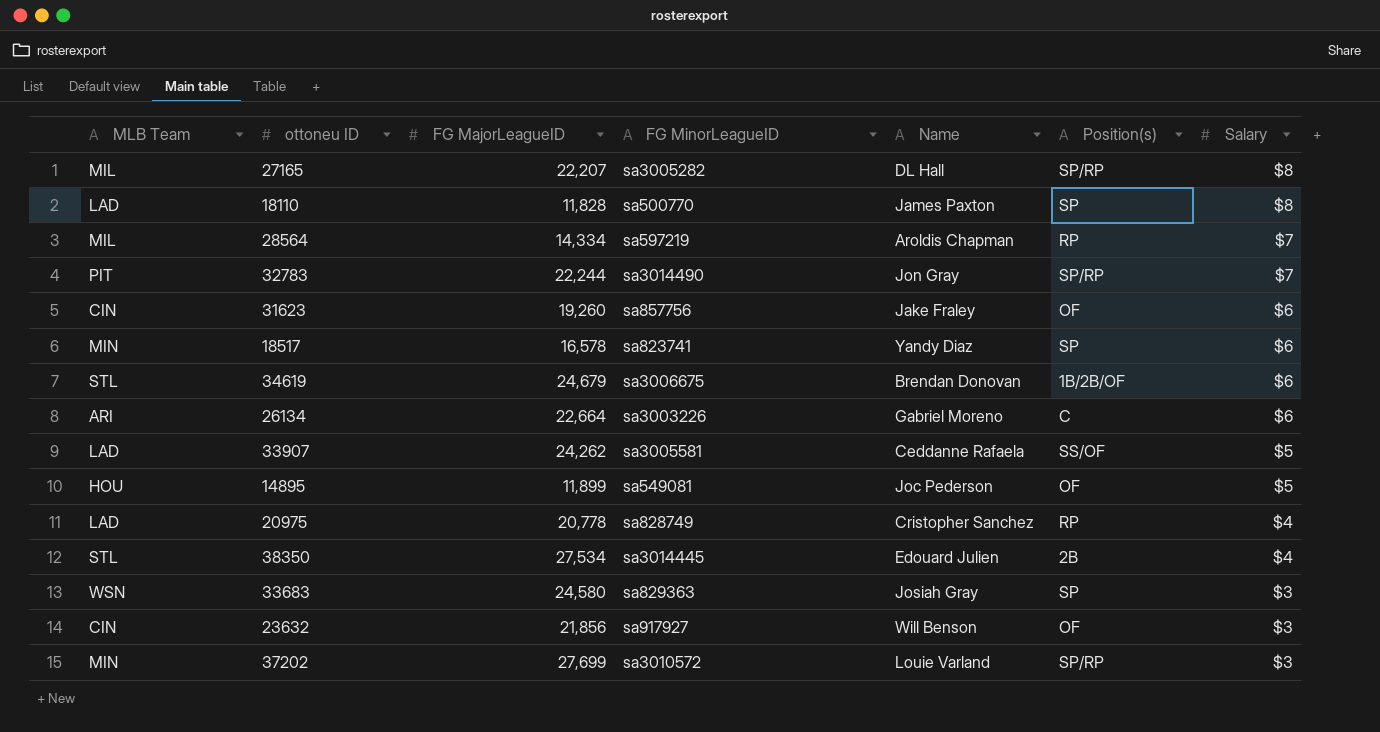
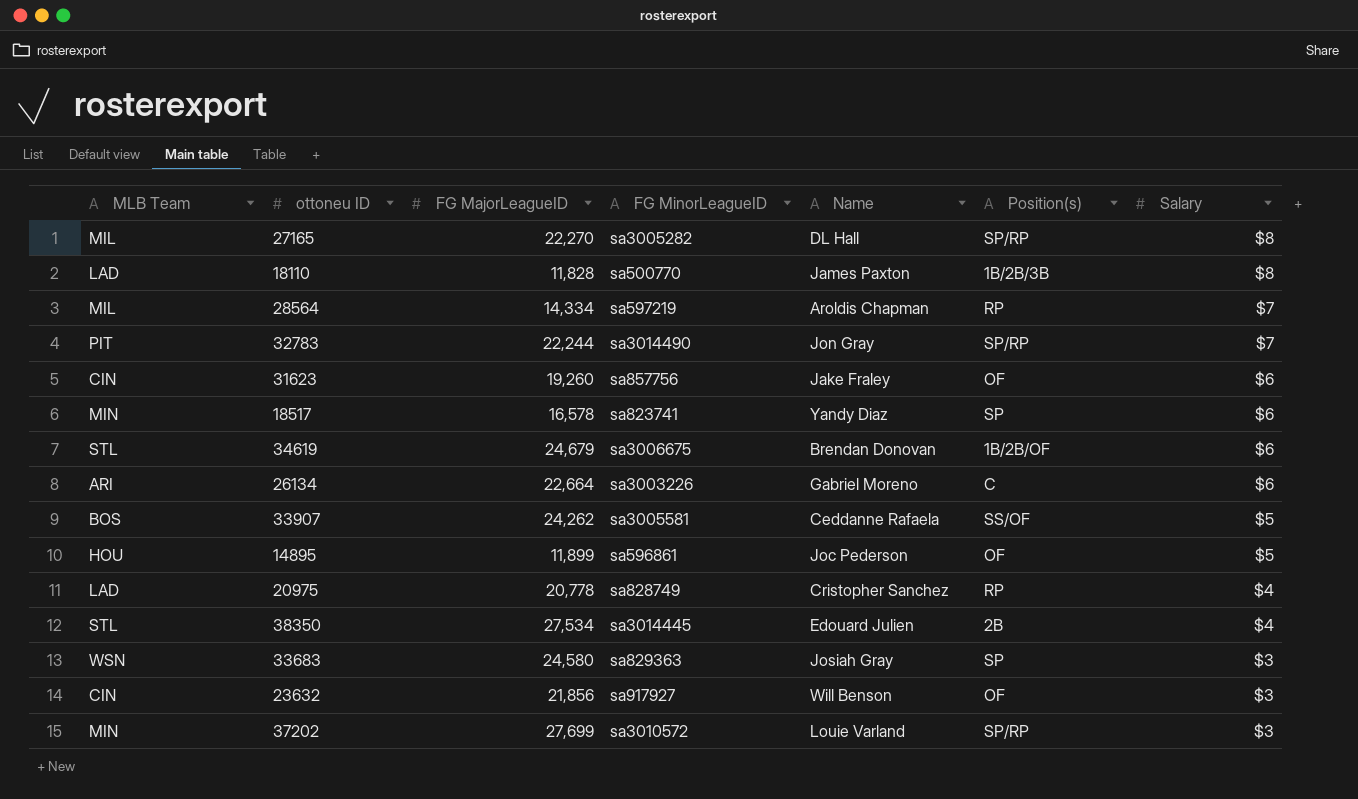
27165 | FG MajorLeagueID: 22,207 -> 22,270
18110 | Position(s): SP -> 1B/2B/3B
33907 | MLB Team: LAD -> BOS
14895 | FG MinorLeagueID: sa549081 -> sa596861

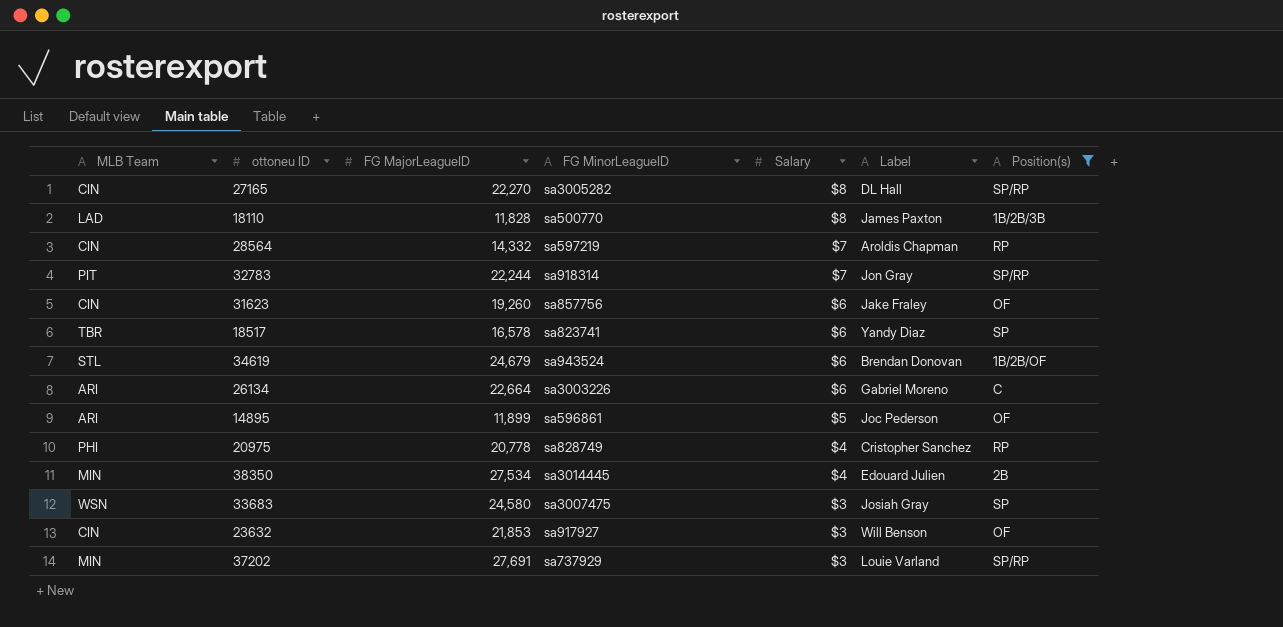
filter: none -> Position(s) != SS/OF
column Salary | position: 7 -> 5
column name: Name -> Label
27165 | MLB Team: MIL -> CIN
28564 | MLB Team: MIL -> CIN
28564 | FG MajorLeagueID: 14,334 -> 14,332
32783 | FG MinorLeagueID: sa3014490 -> sa918314
18517 | MLB Team: MIN -> TBR
34619 | FG MinorLeagueID: sa3006675 -> sa943524
14895 | MLB Team: HOU -> ARI
20975 | MLB Team: LAD -> PHI
38350 | MLB Team: STL -> MIN
33683 | FG MinorLeagueID: sa829363 -> sa3007475
23632 | FG MajorLeagueID: 21,856 -> 21,853
37202 | FG MajorLeagueID: 27,699 -> 27,691
37202 | FG MinorLeagueID: sa3010572 -> sa737929

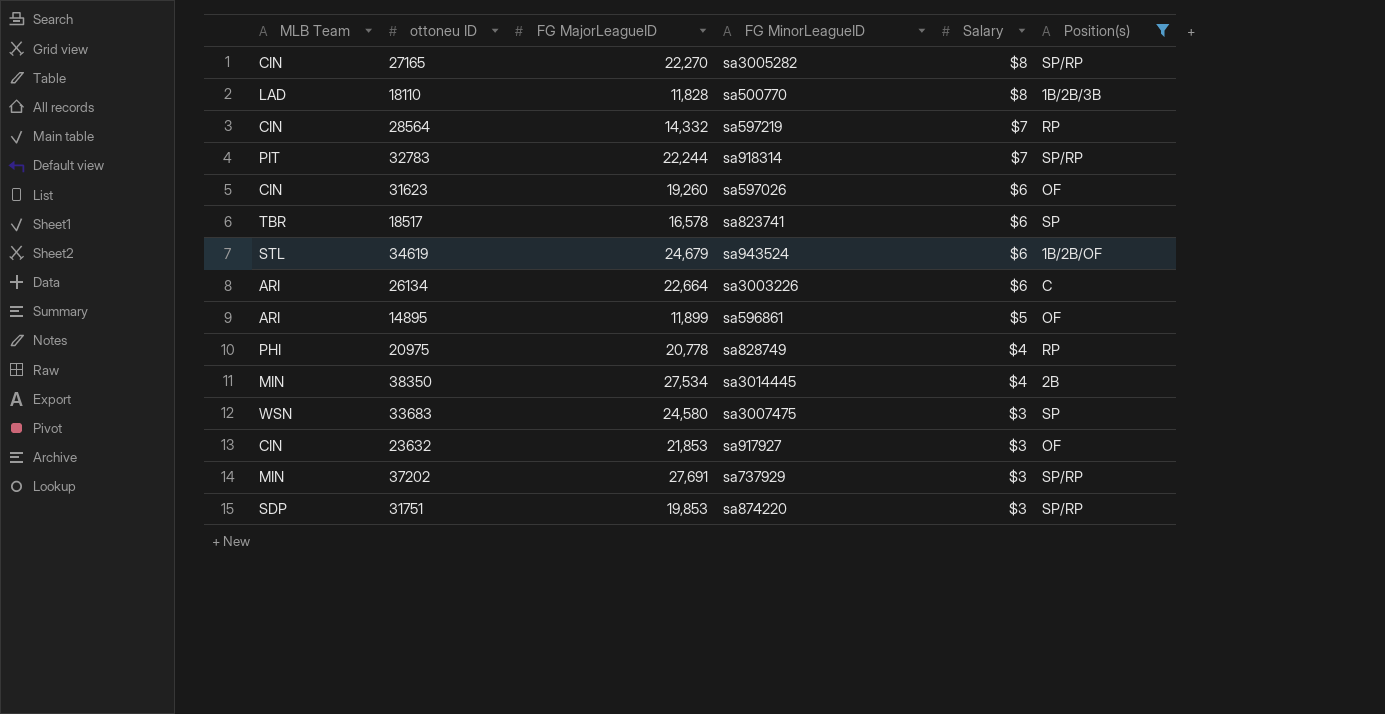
column Label | position: 6 -> none
31623 | FG MinorLeagueID: sa857756 -> sa597026
row 31751: none -> SDP | 19,853 | sa874220 | $3 | SP/RP

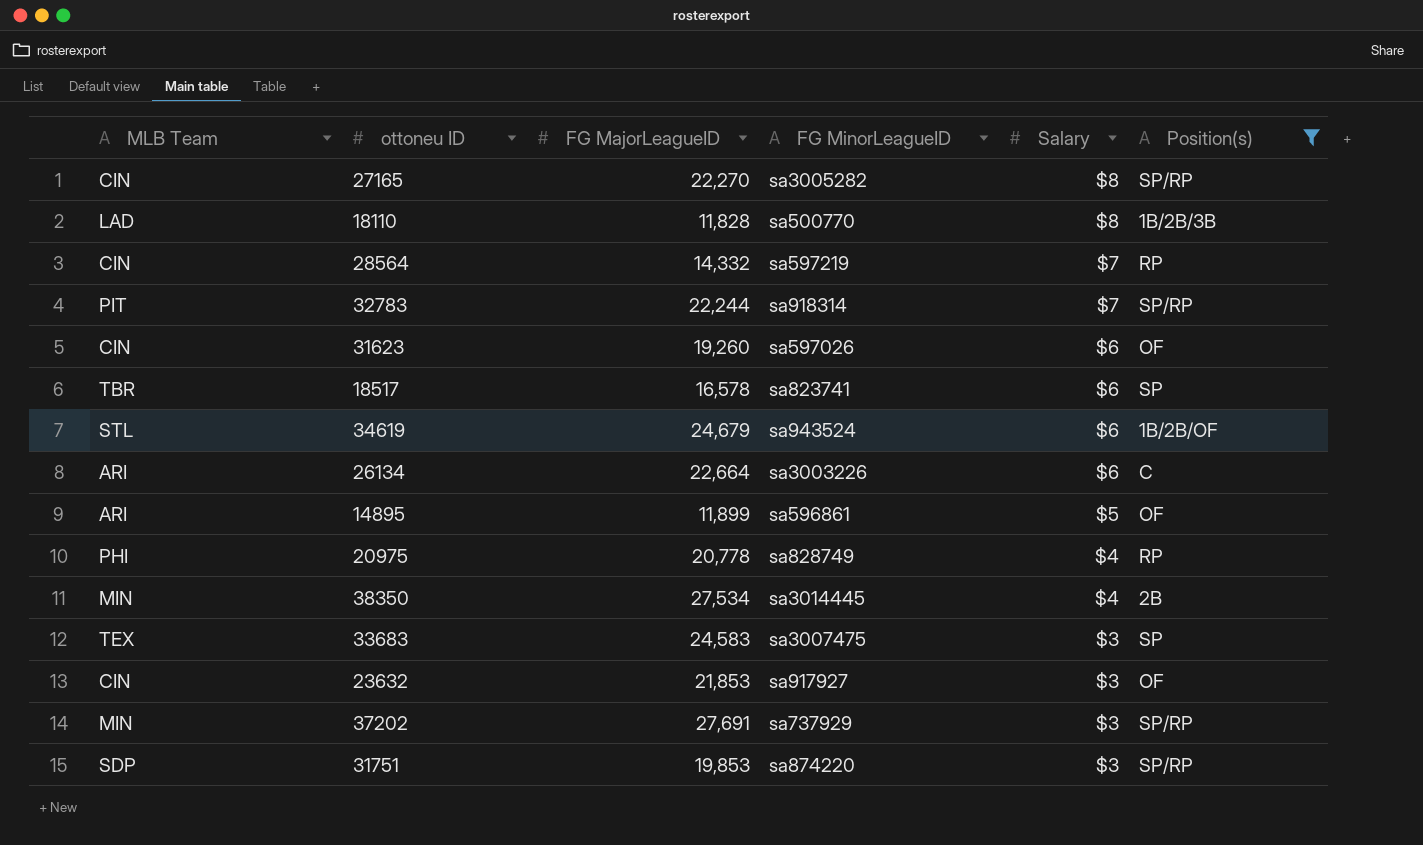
33683 | MLB Team: WSN -> TEX
33683 | FG MajorLeagueID: 24,580 -> 24,583

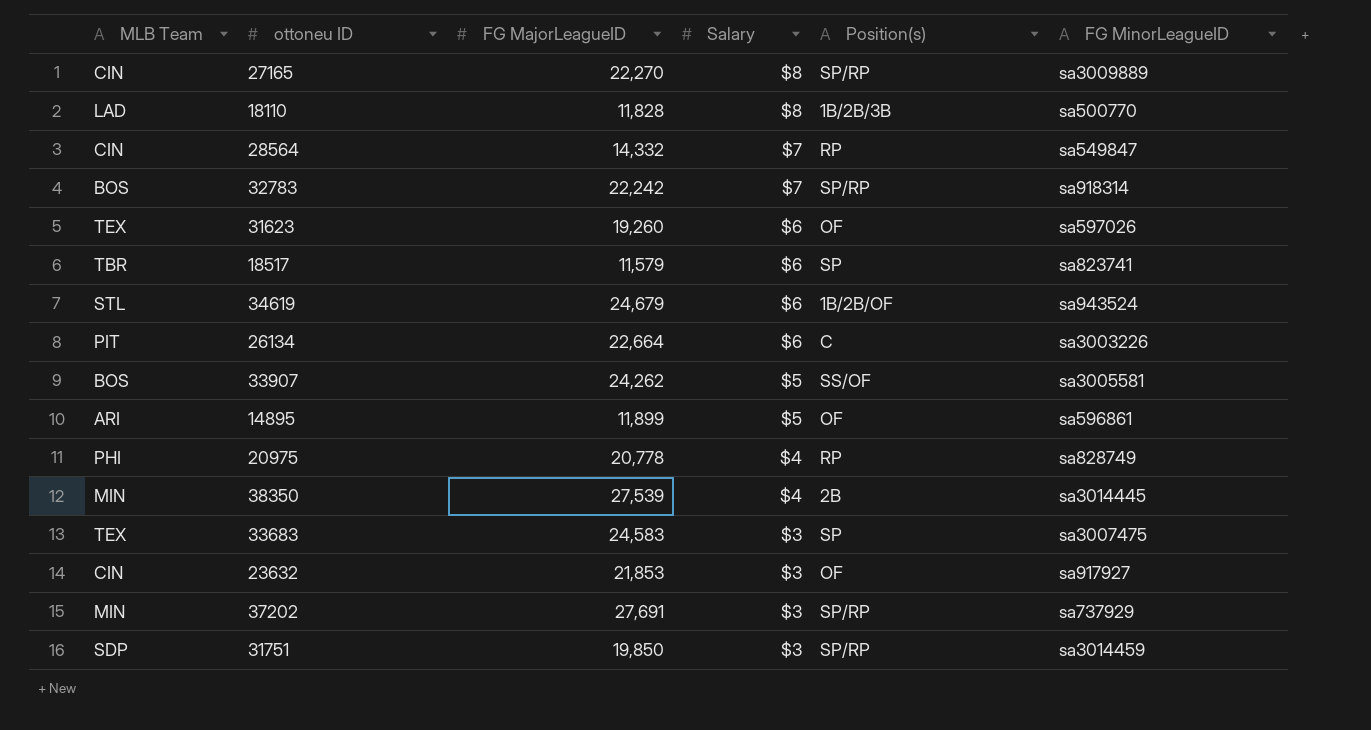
filter: Position(s) != SS/OF -> none
column FG MinorLeagueID | position: 4 -> 6
27165 | FG MinorLeagueID: sa3005282 -> sa3009889
28564 | FG MinorLeagueID: sa597219 -> sa549847
32783 | MLB Team: PIT -> BOS
32783 | FG MajorLeagueID: 22,244 -> 22,242
31623 | MLB Team: CIN -> TEX
18517 | FG MajorLeagueID: 16,578 -> 11,579
26134 | MLB Team: ARI -> PIT
38350 | FG MajorLeagueID: 27,534 -> 27,539
31751 | FG MajorLeagueID: 19,853 -> 19,850
31751 | FG MinorLeagueID: sa874220 -> sa3014459

